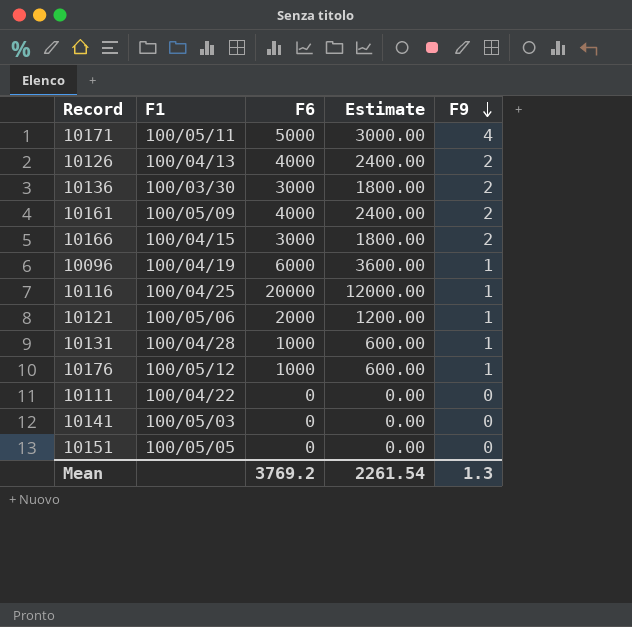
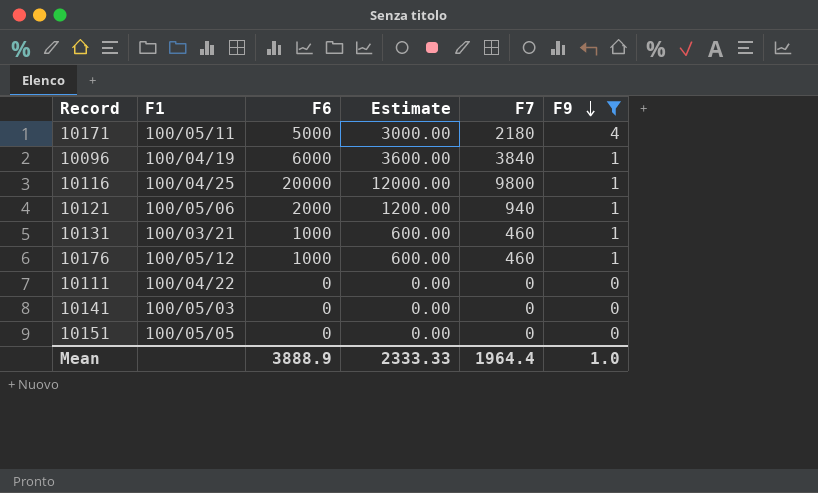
filter: none -> F9 != 2
column F7 | position: none -> 5
10131 | F1: 100/04/28 -> 100/03/21
Mean | F6: 3769.2 -> 3888.9
Mean | Estimate: 2261.54 -> 2333.33
Mean | F9: 1.3 -> 1.0

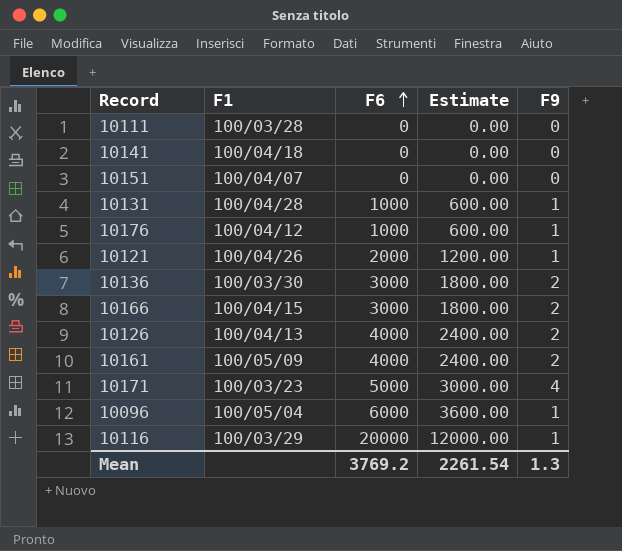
filter: F9 != 2 -> none
row order: F9 descending -> F6 ascending
column F7 | position: 5 -> none
10111 | F1: 100/04/22 -> 100/03/28
10141 | F1: 100/05/03 -> 100/04/18
10151 | F1: 100/05/05 -> 100/04/07
10131 | F1: 100/03/21 -> 100/04/28
10176 | F1: 100/05/12 -> 100/04/12
10121 | F1: 100/05/06 -> 100/04/26
10171 | F1: 100/05/11 -> 100/03/23
10096 | F1: 100/04/19 -> 100/05/04
10116 | F1: 100/04/25 -> 100/03/29
Mean | F6: 3888.9 -> 3769.2
Mean | Estimate: 2333.33 -> 2261.54
Mean | F9: 1.0 -> 1.3

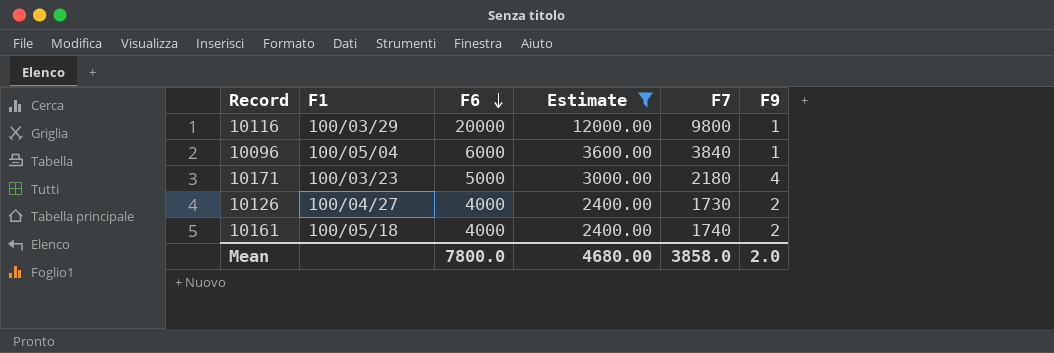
filter: none -> Estimate >= 2400.00
row order: F6 ascending -> F6 descending
column F7 | position: none -> 5
10126 | F1: 100/04/13 -> 100/04/27
10161 | F1: 100/05/09 -> 100/05/18
Mean | F6: 3769.2 -> 7800.0
Mean | Estimate: 2261.54 -> 4680.00
Mean | F9: 1.3 -> 2.0

